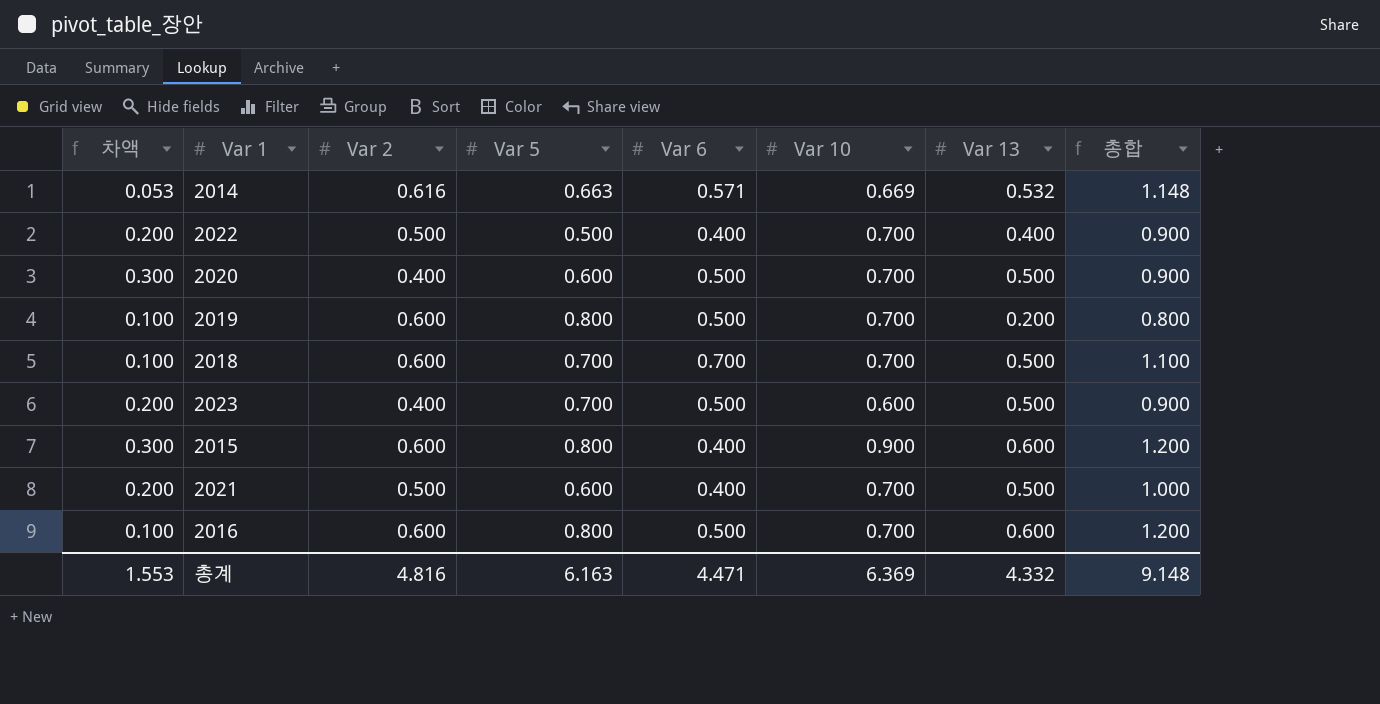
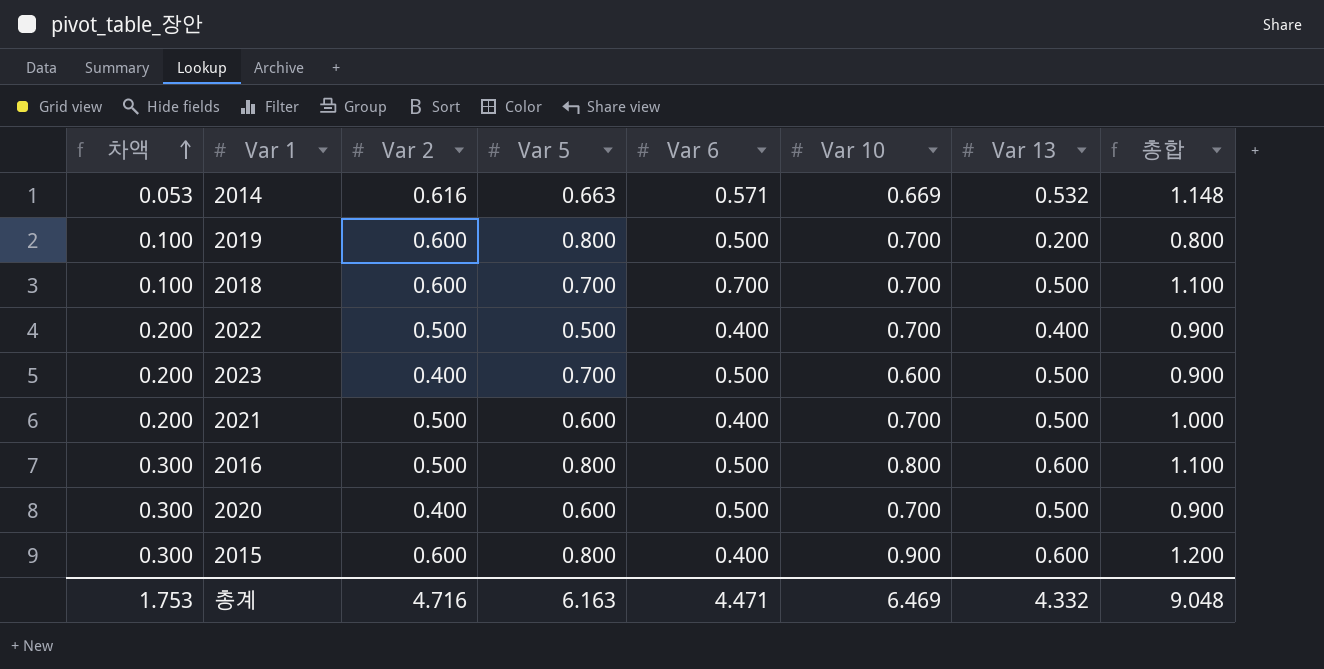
row order: none -> 차액 ascending
2016 | 차액: 0.100 -> 0.300
2016 | Var 2: 0.600 -> 0.500
2016 | Var 10: 0.700 -> 0.800
2016 | 총합: 1.200 -> 1.100
총계 | 차액: 1.553 -> 1.753
총계 | Var 2: 4.816 -> 4.716
총계 | Var 10: 6.369 -> 6.469
총계 | 총합: 9.148 -> 9.048

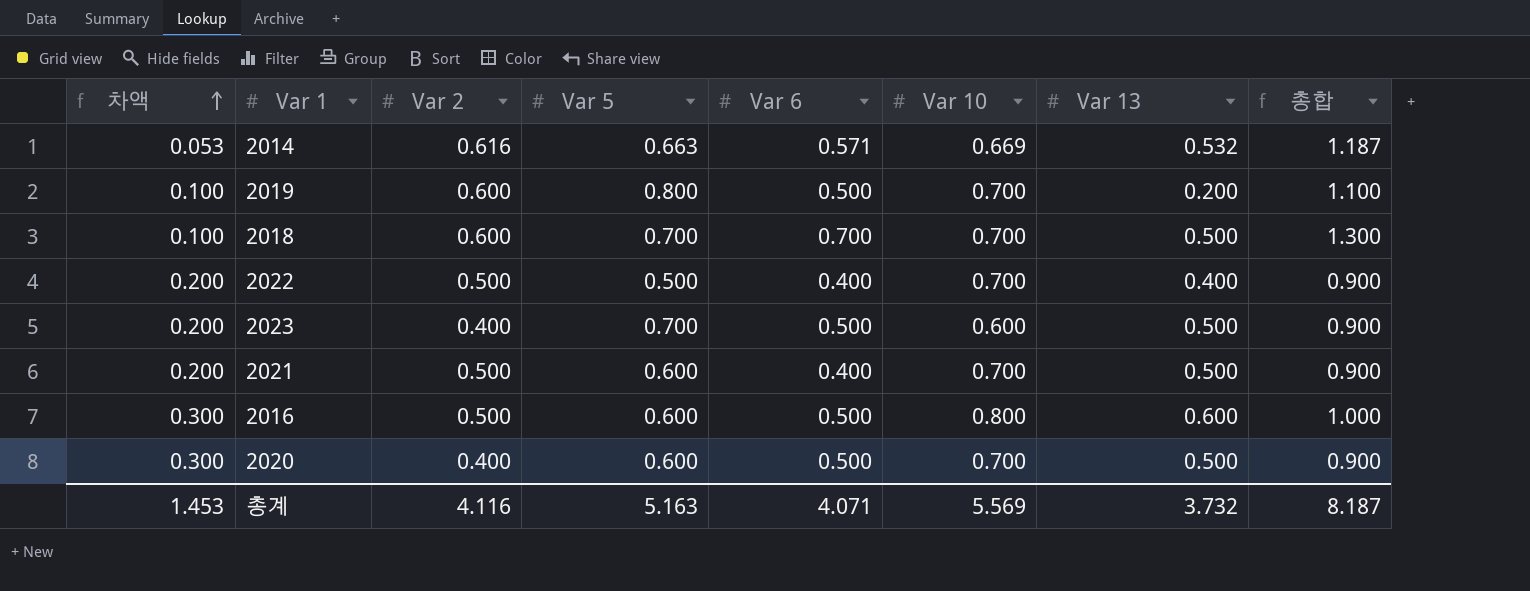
column 총합 | formula: [Var 2] + [Var 13] -> [Var 2] + [Var 6]
row 2015: 0.300 | 0.600 | 0.800 | 0.400 | 0.900 | 0.600 | 1.200 -> none
2016 | Var 5: 0.800 -> 0.600
총계 | 차액: 1.753 -> 1.453
총계 | Var 2: 4.716 -> 4.116
총계 | Var 5: 6.163 -> 5.163
총계 | Var 6: 4.471 -> 4.071
총계 | Var 10: 6.469 -> 5.569
총계 | Var 13: 4.332 -> 3.732
총계 | 총합: 9.048 -> 8.187

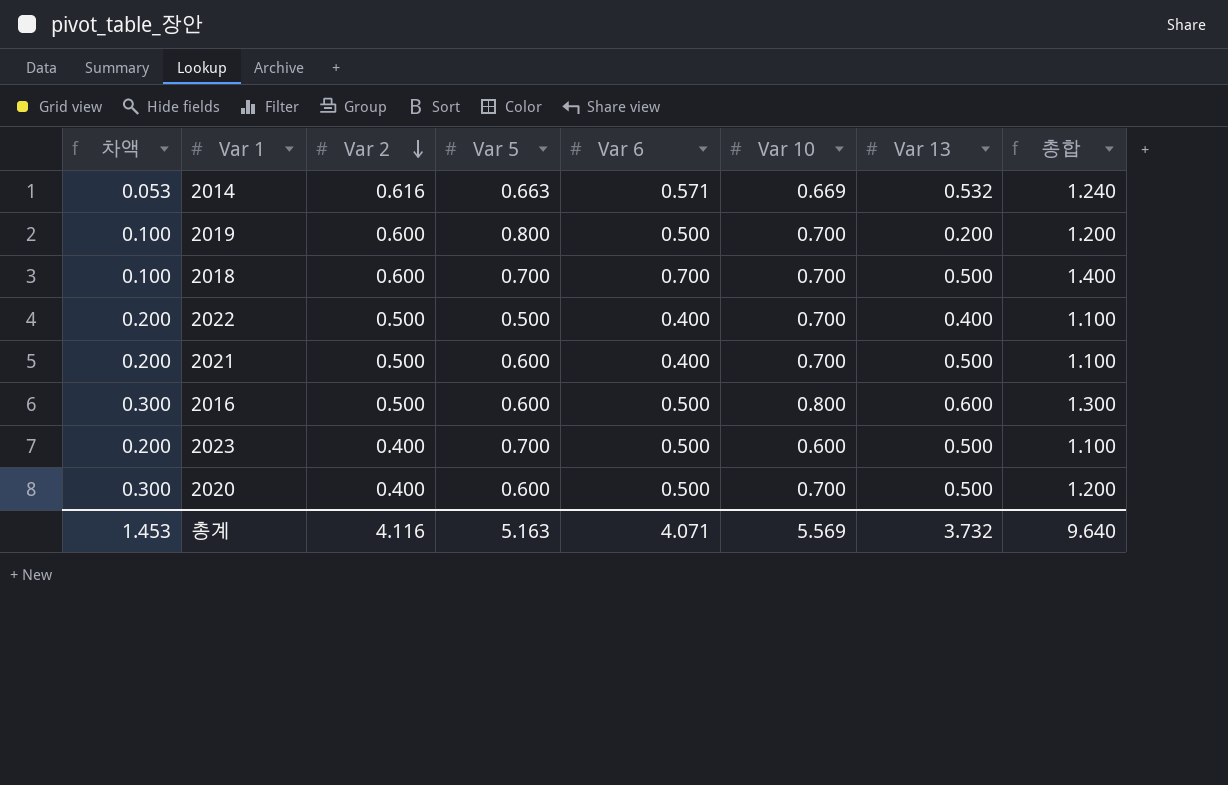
row order: 차액 ascending -> Var 2 descending
column 총합 | formula: [Var 2] + [Var 6] -> [Var 6] + [Var 10]
총계 | 총합: 8.187 -> 9.640

